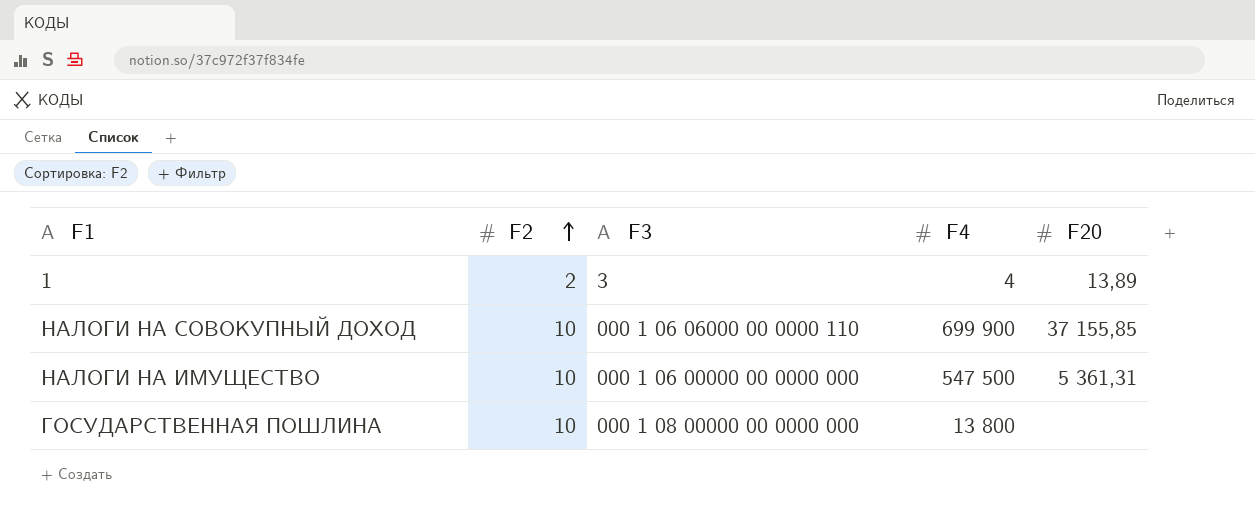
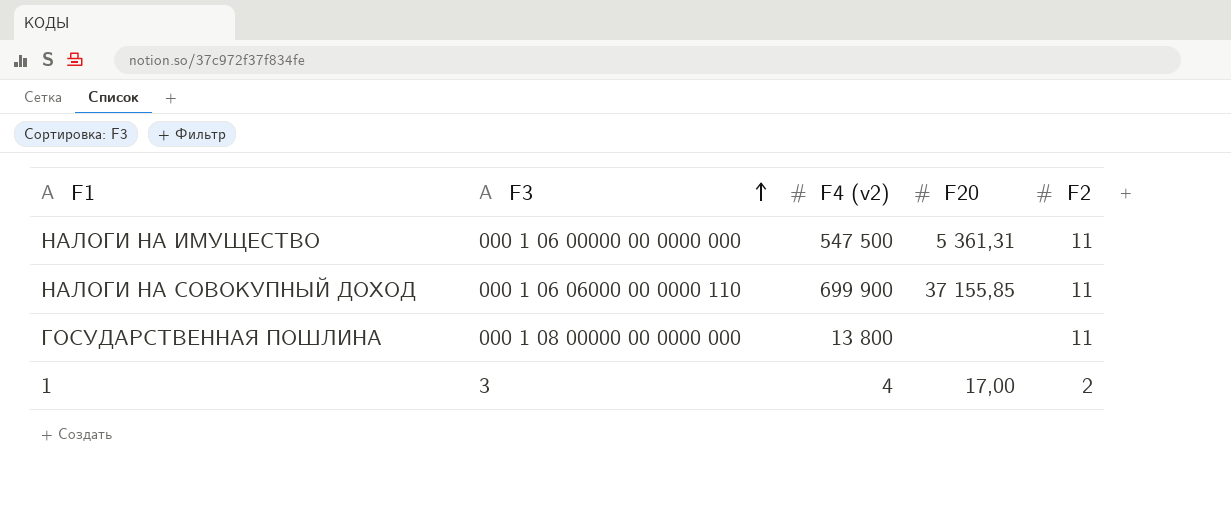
row order: F2 ascending -> F3 ascending
column name: F4 -> F4 (v2)
column F2 | position: 2 -> 5
НАЛОГИ НА ИМУЩЕСТВО | F2: 10 -> 11
НАЛОГИ НА СОВОКУПНЫЙ ДОХОД | F2: 10 -> 11
ГОСУДАРСТВЕННАЯ ПОШЛИНА | F2: 10 -> 11
1 | F20: 13,89 -> 17,00

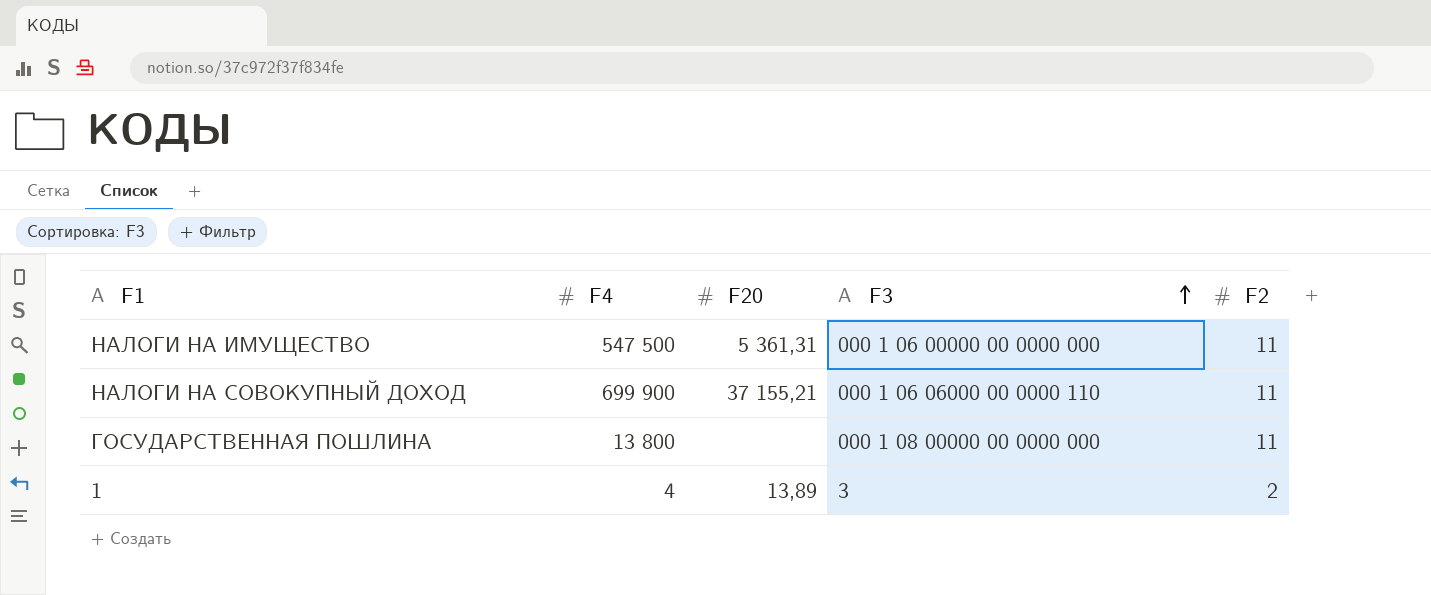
column name: F4 (v2) -> F4
column F3 | position: 2 -> 4
НАЛОГИ НА СОВОКУПНЫЙ ДОХОД | F20: 37 155,85 -> 37 155,21
1 | F20: 17,00 -> 13,89

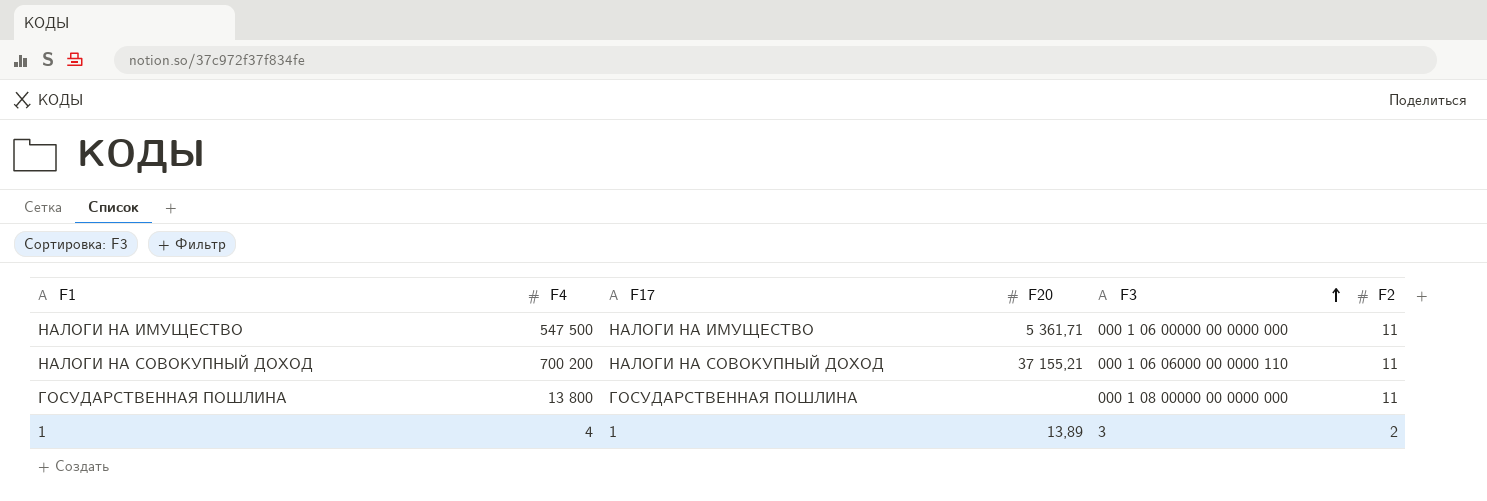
column F17 | position: none -> 3
НАЛОГИ НА ИМУЩЕСТВО | F20: 5 361,31 -> 5 361,71
НАЛОГИ НА СОВОКУПНЫЙ ДОХОД | F4: 699 900 -> 700 200

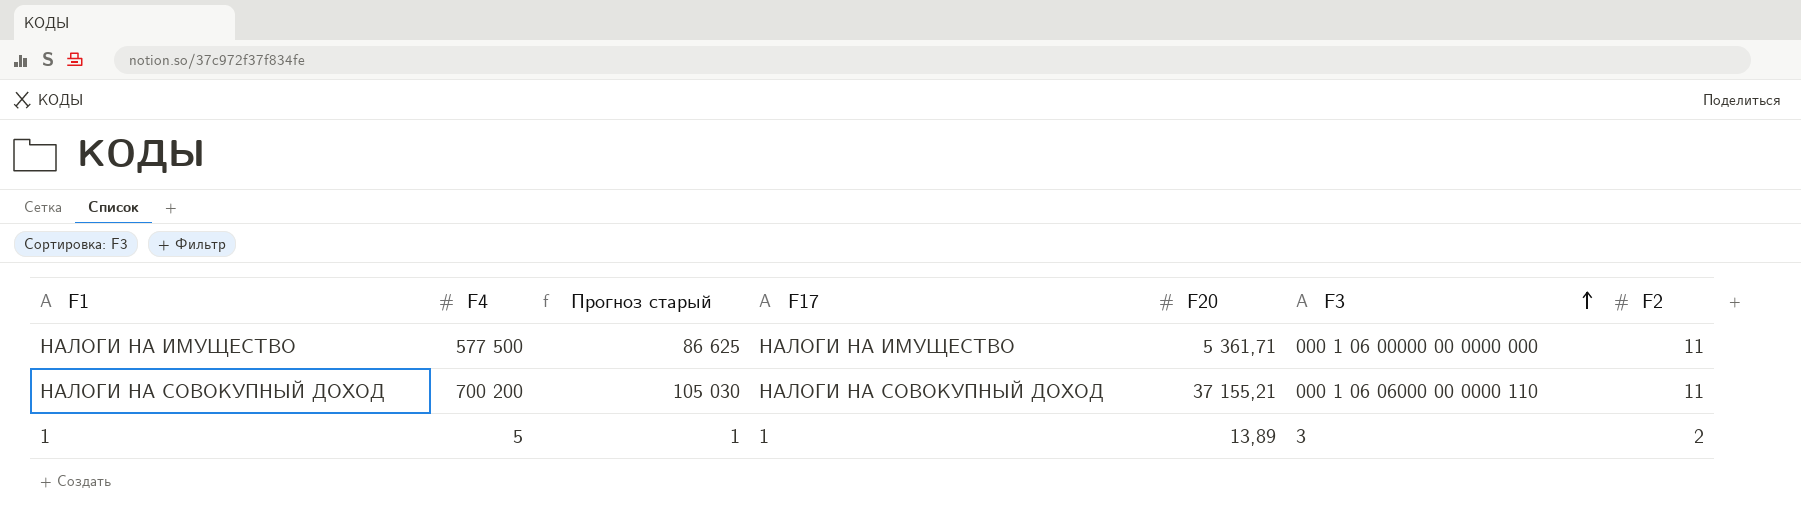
column Прогноз старый | formula: none -> [F4] * 0,15
row ГОСУДАРСТВЕННАЯ ПОШЛИНА: 13 800 | ГОСУДАРСТВЕННАЯ ПОШЛИНА | none | 000 1 08 00000 00 0000 000 | 11 -> none
НАЛОГИ НА ИМУЩЕСТВО | F4: 547 500 -> 577 500
1 | F4: 4 -> 5

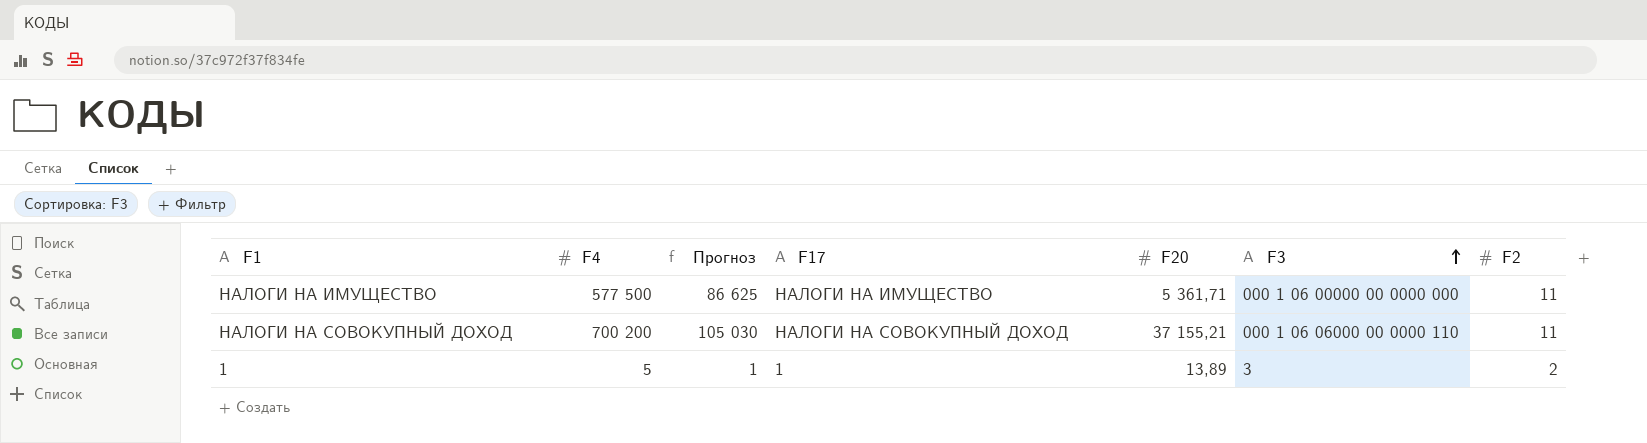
column name: Прогноз старый -> Прогноз

